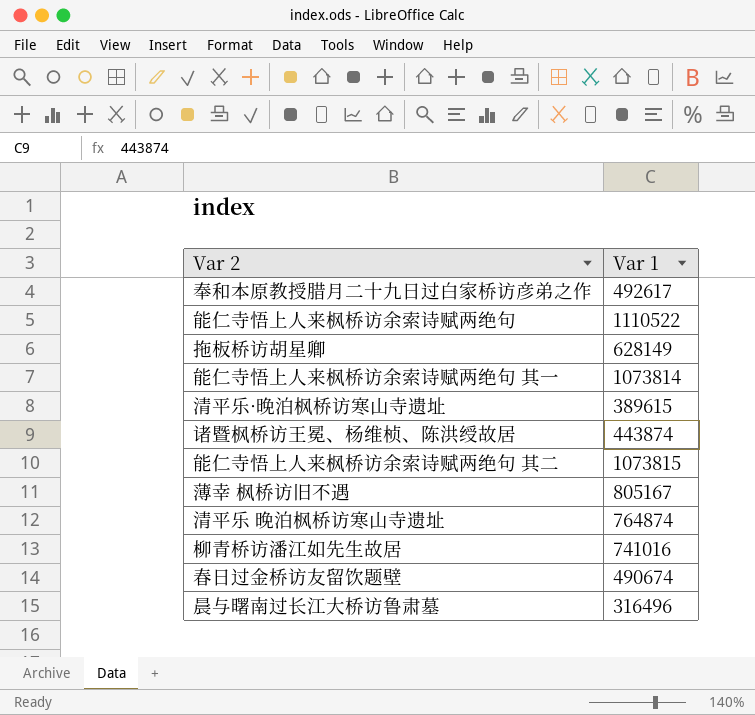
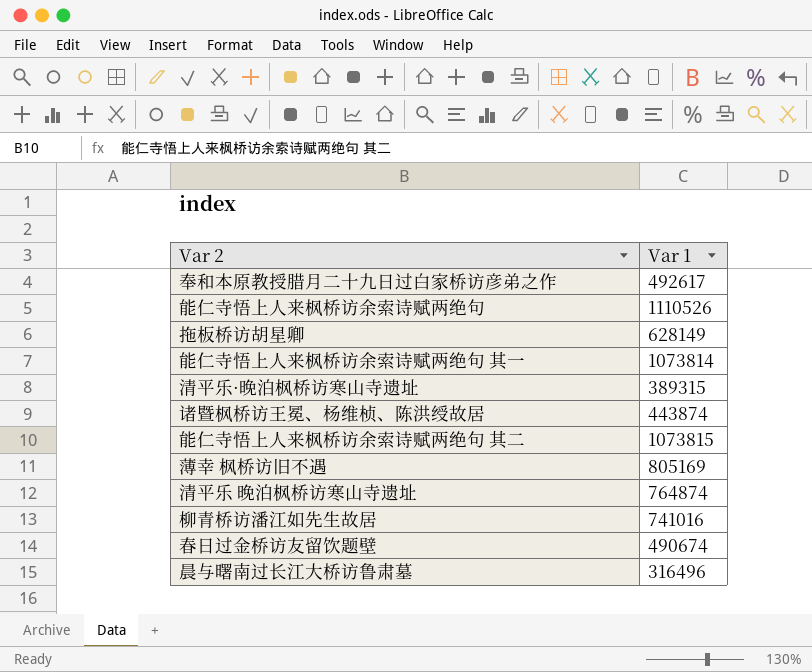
能仁寺悟上人来枫桥访余索诗赋两绝句 | Var 1: 1110522 -> 1110526
清平乐·晚泊枫桥访寒山寺遗址 | Var 1: 389615 -> 389315
薄幸 枫桥访旧不遇 | Var 1: 805167 -> 805169

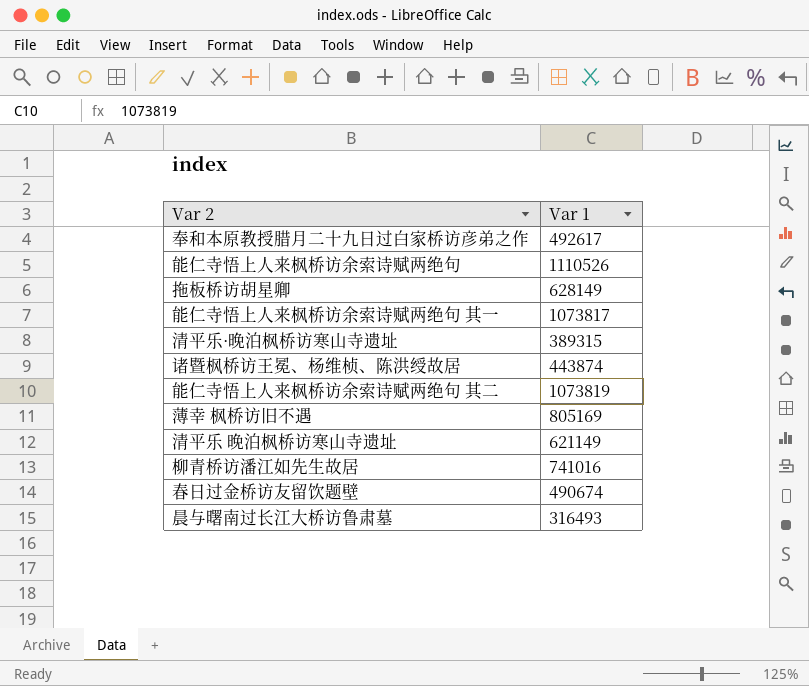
能仁寺悟上人来枫桥访余索诗赋两绝句 其一 | Var 1: 1073814 -> 1073817
能仁寺悟上人来枫桥访余索诗赋两绝句 其二 | Var 1: 1073815 -> 1073819
清平乐 晚泊枫桥访寒山寺遗址 | Var 1: 764874 -> 621149
晨与曙南过长江大桥访鲁肃墓 | Var 1: 316496 -> 316493

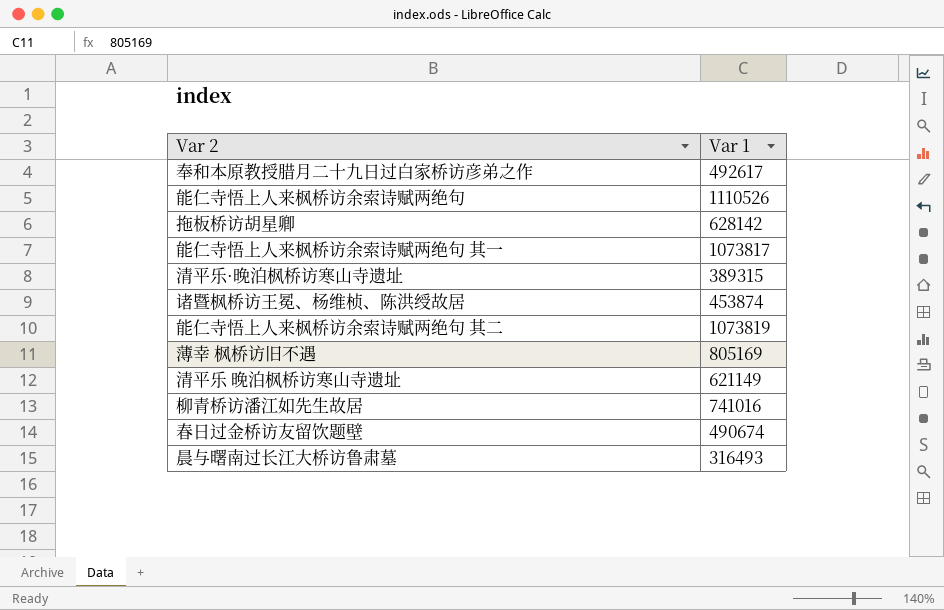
拖板桥访胡星卿 | Var 1: 628149 -> 628142
诸暨枫桥访王冕、杨维桢、陈洪绶故居 | Var 1: 443874 -> 453874

